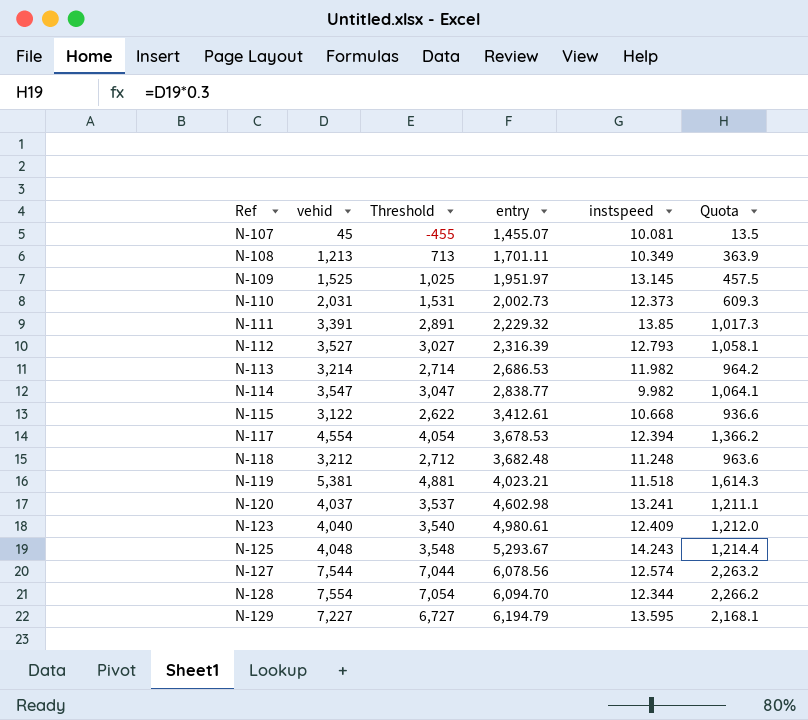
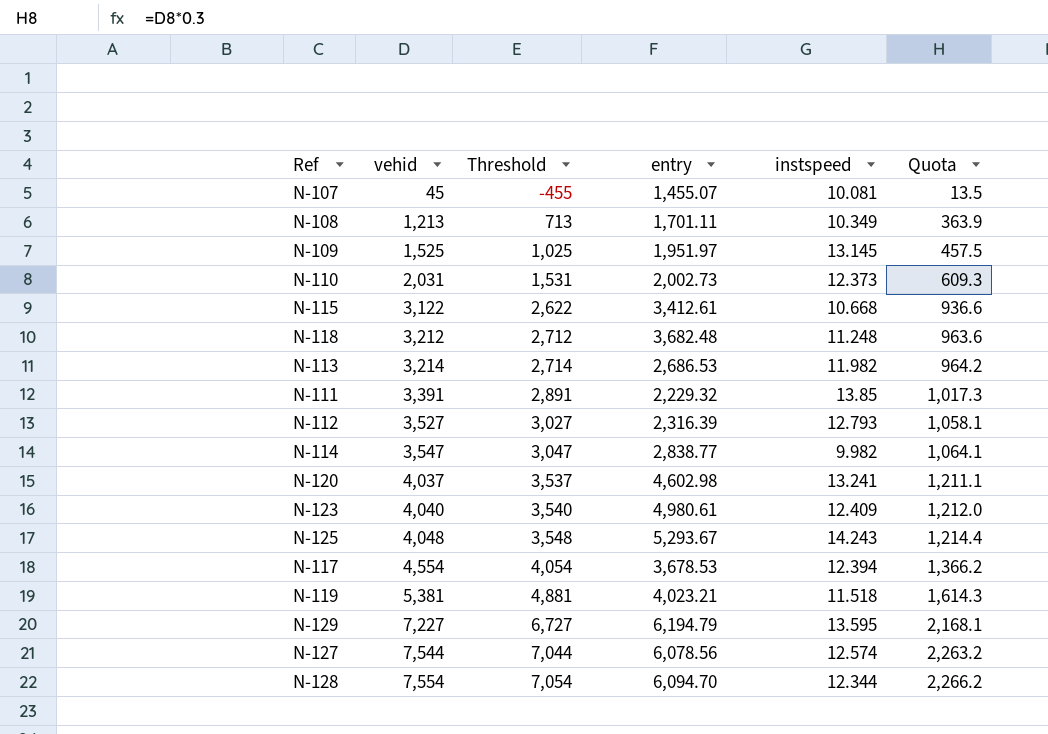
row order: Ref ascending -> vehid ascending

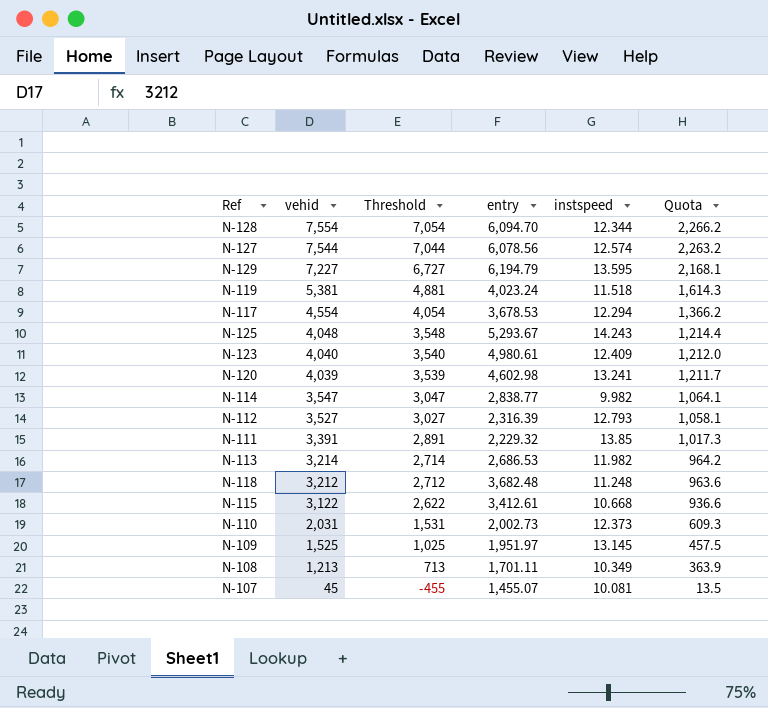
row order: vehid ascending -> vehid descending
N-119 | entry: 4,023.21 -> 4,023.24
N-117 | instspeed: 12.394 -> 12.294
N-120 | vehid: 4,037 -> 4,039
N-120 | Threshold: 3,537 -> 3,539
N-120 | Quota: 1,211.1 -> 1,211.7

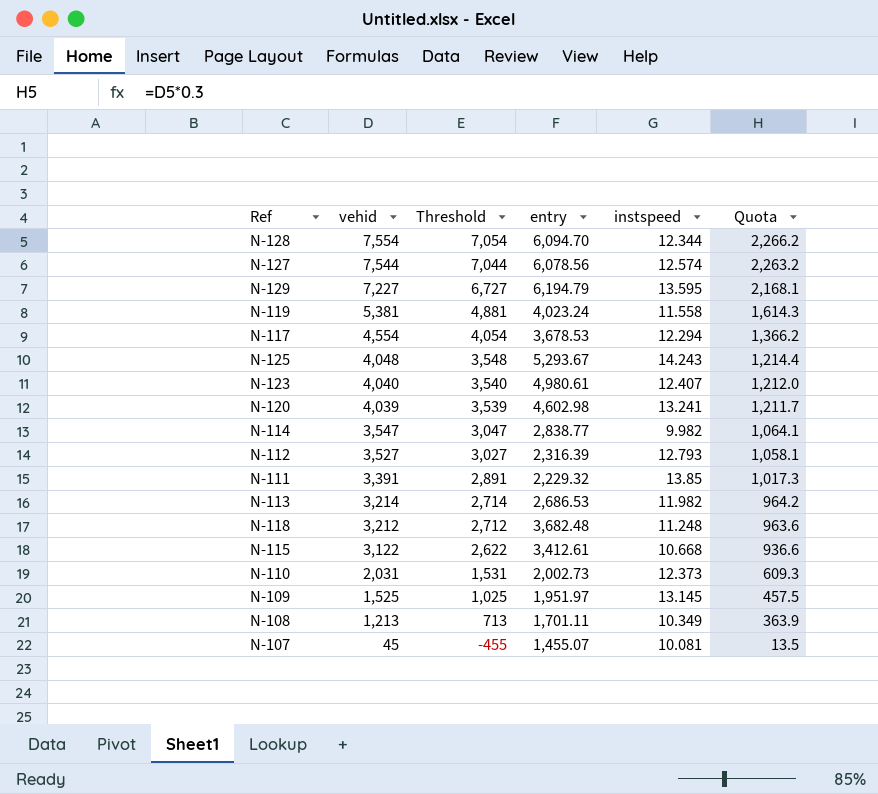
N-119 | instspeed: 11.518 -> 11.558
N-123 | instspeed: 12.409 -> 12.407

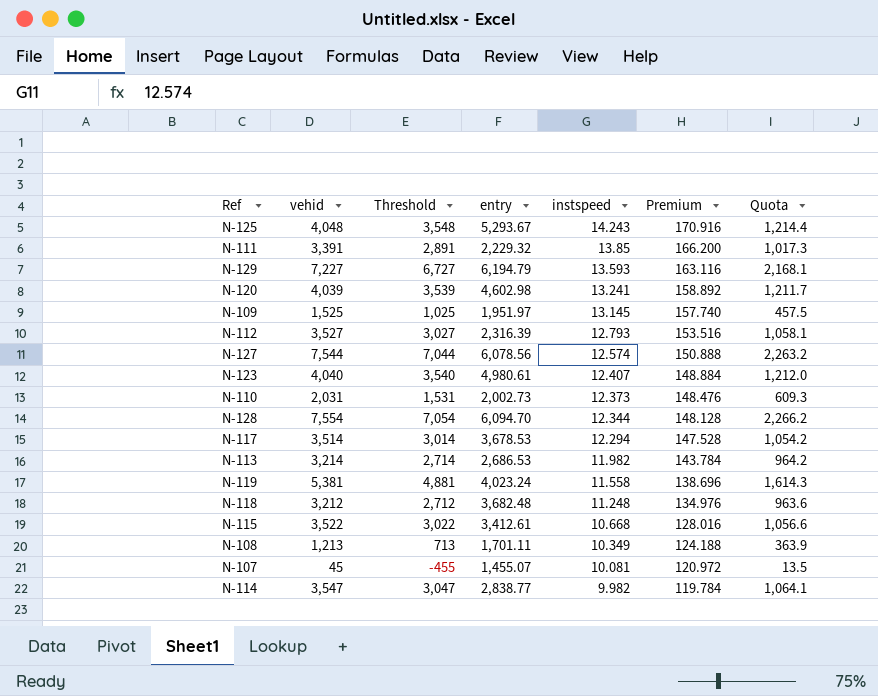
row order: vehid descending -> instspeed descending
column Premium | formula: none -> [instspeed] * 12
N-129 | instspeed: 13.595 -> 13.593
N-117 | vehid: 4,554 -> 3,514
N-117 | Threshold: 4,054 -> 3,014
N-117 | Quota: 1,366.2 -> 1,054.2
N-115 | vehid: 3,122 -> 3,522
N-115 | Threshold: 2,622 -> 3,022
N-115 | Quota: 936.6 -> 1,056.6

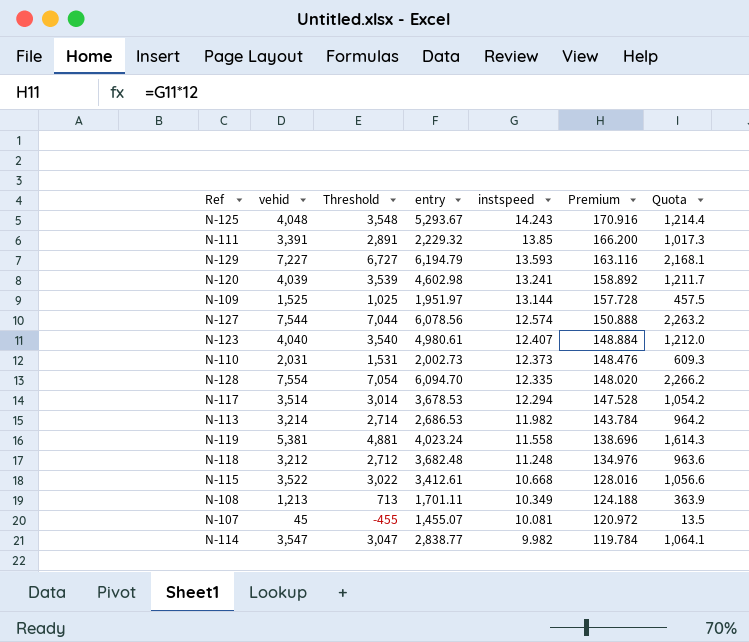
row N-112: 3,527 | 3,027 | 2,316.39 | 12.793 | 153.516 | 1,058.1 -> none
N-109 | instspeed: 13.145 -> 13.144
N-109 | Premium: 157.740 -> 157.728
N-128 | instspeed: 12.344 -> 12.335
N-128 | Premium: 148.128 -> 148.020

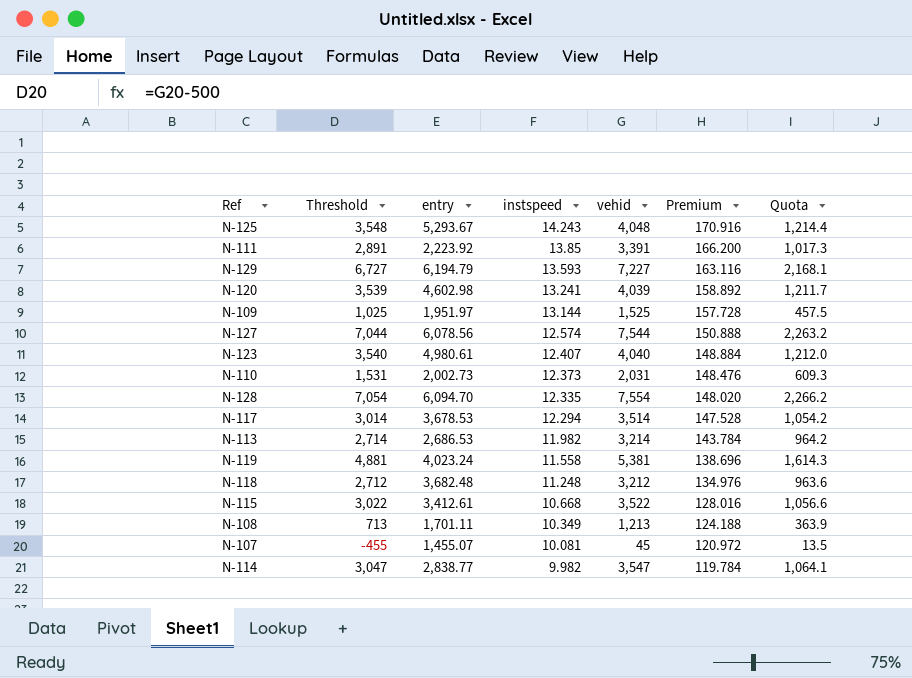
column vehid | position: 2 -> 5
N-111 | entry: 2,229.32 -> 2,223.92

